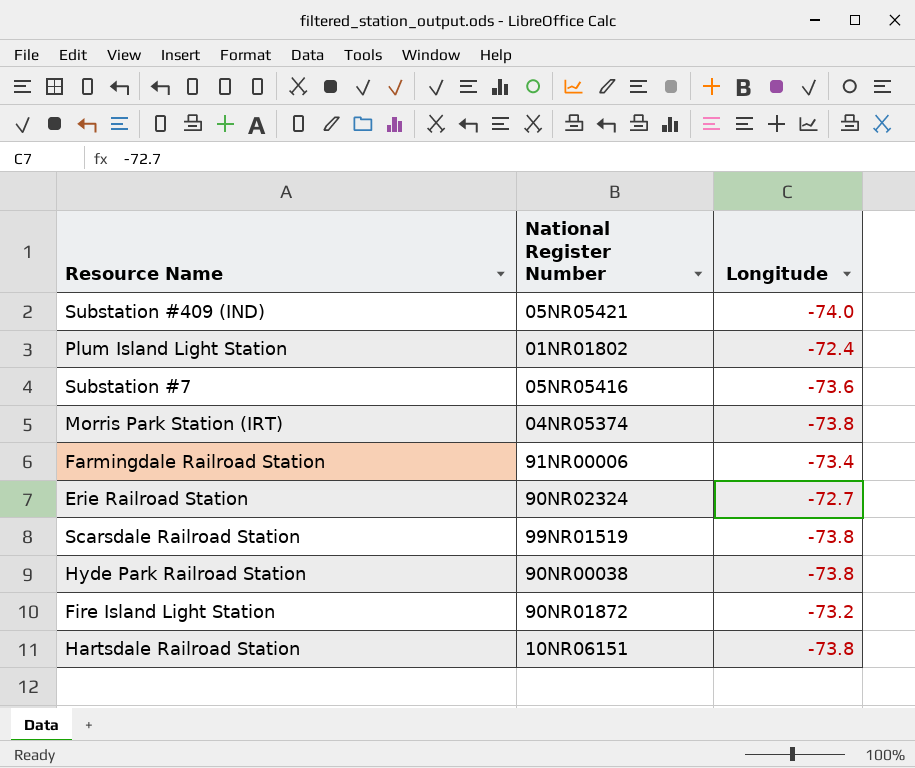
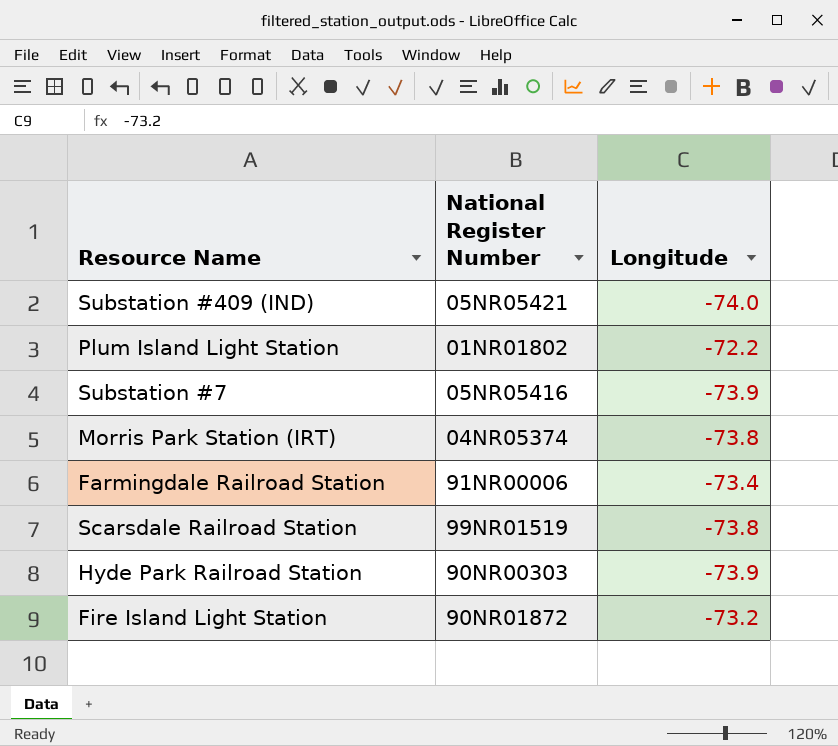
row Erie Railroad Station: 90NR02324 | -72.7 -> none
row Hartsdale Railroad Station: 10NR06151 | -73.8 -> none
Plum Island Light Station | Longitude: -72.4 -> -72.2
Substation #7 | Longitude: -73.6 -> -73.9
Hyde Park Railroad Station | National Register Number: 90NR00038 -> 90NR00303
Hyde Park Railroad Station | Longitude: -73.8 -> -73.9

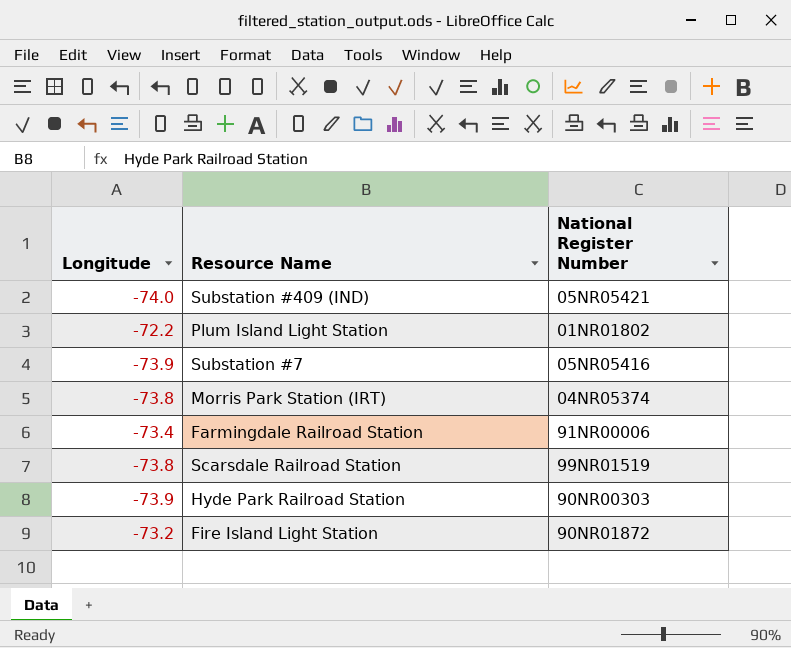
column Longitude | position: 3 -> 1

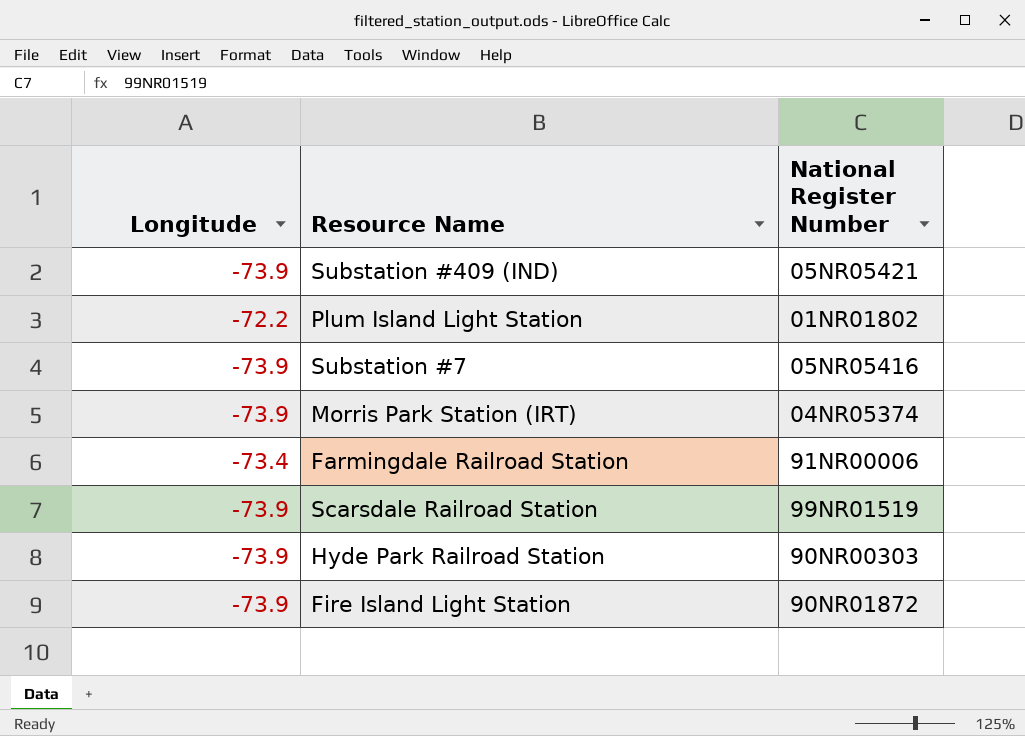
Substation #409 (IND) | Longitude: -74.0 -> -73.9
Morris Park Station (IRT) | Longitude: -73.8 -> -73.9
Scarsdale Railroad Station | Longitude: -73.8 -> -73.9
Fire Island Light Station | Longitude: -73.2 -> -73.9

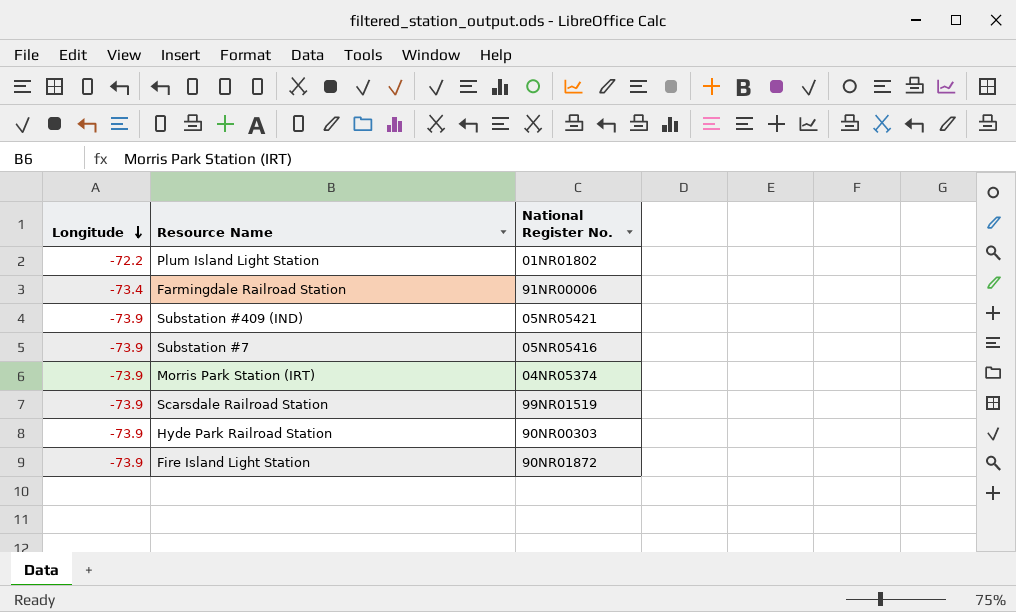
row order: none -> Longitude descending
column name: National Register Number -> National Register No.

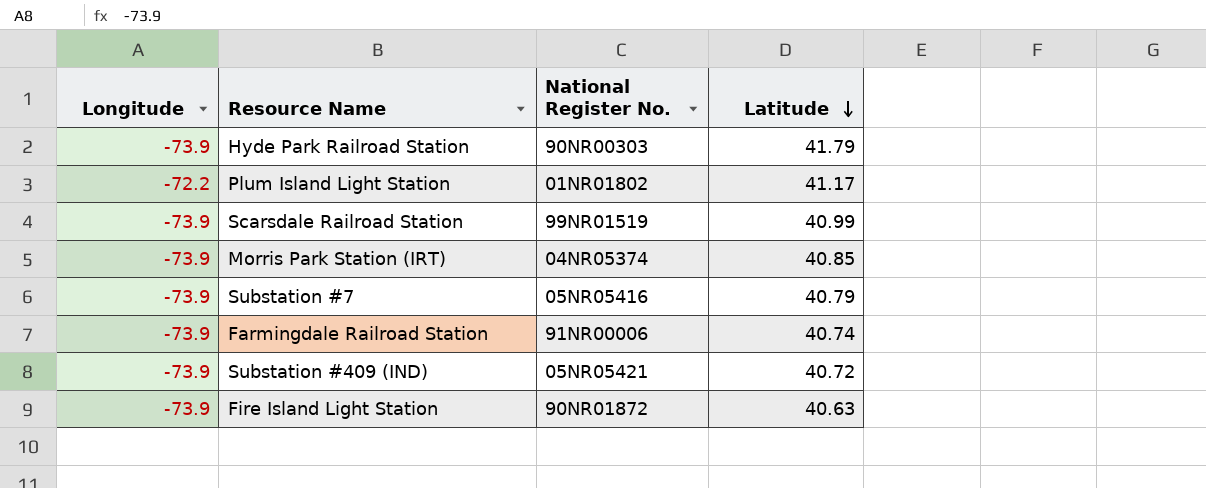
row order: Longitude descending -> Latitude descending
column Latitude | position: none -> 4
Farmingdale Railroad Station | Longitude: -73.4 -> -73.9

